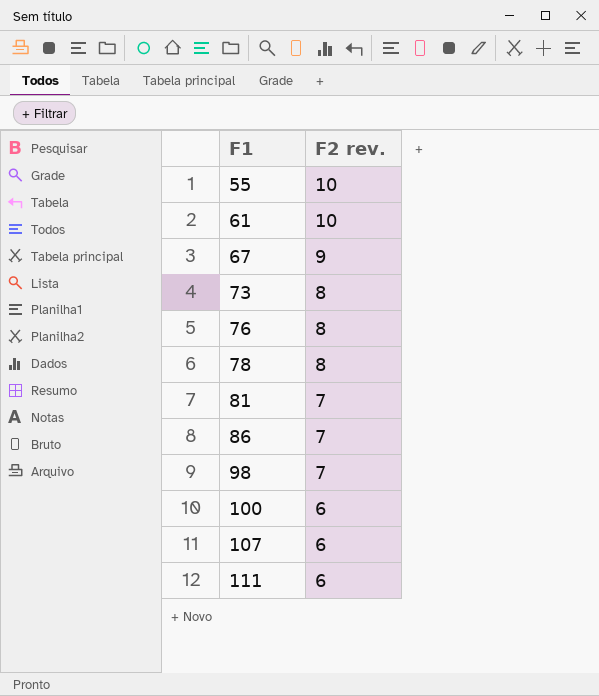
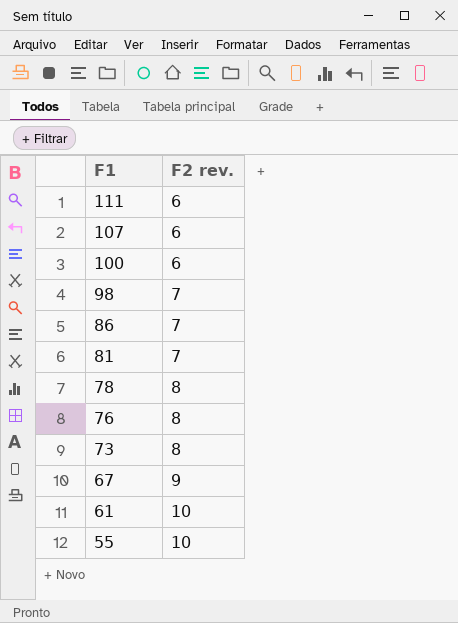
row order: F1 ascending -> F1 descending

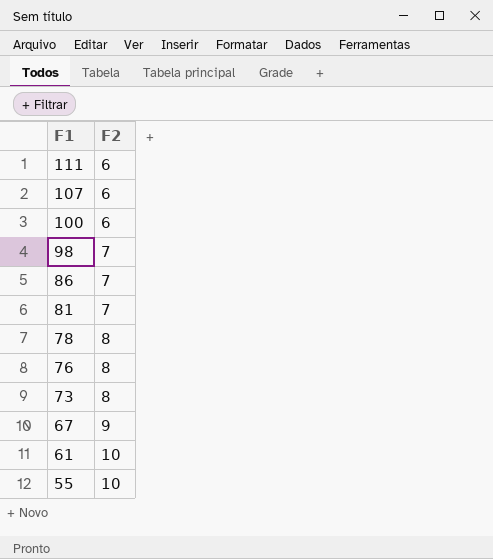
column name: F2 rev. -> F2

